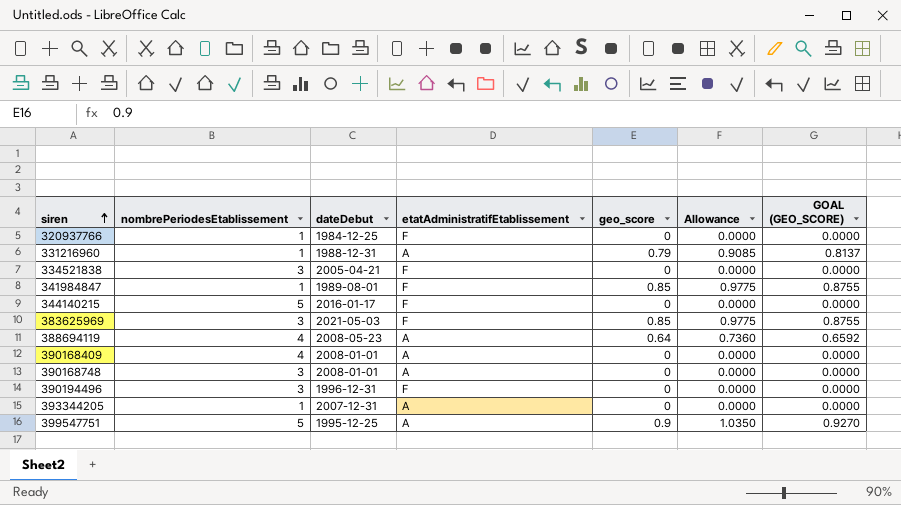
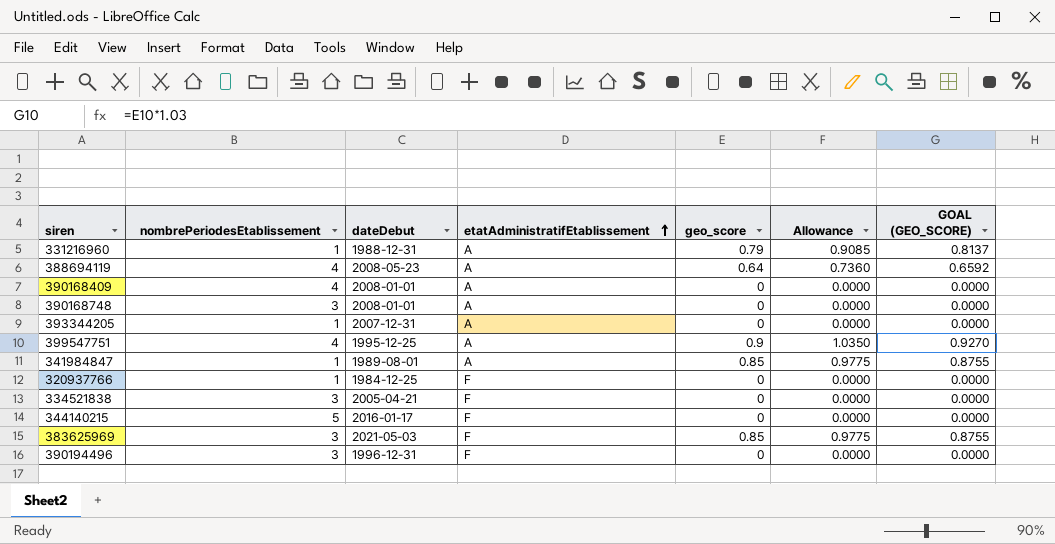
row order: siren ascending -> etatAdministratifEtablissement ascending
399547751 | nombrePeriodesEtablissement: 5 -> 4
341984847 | etatAdministratifEtablissement: F -> A

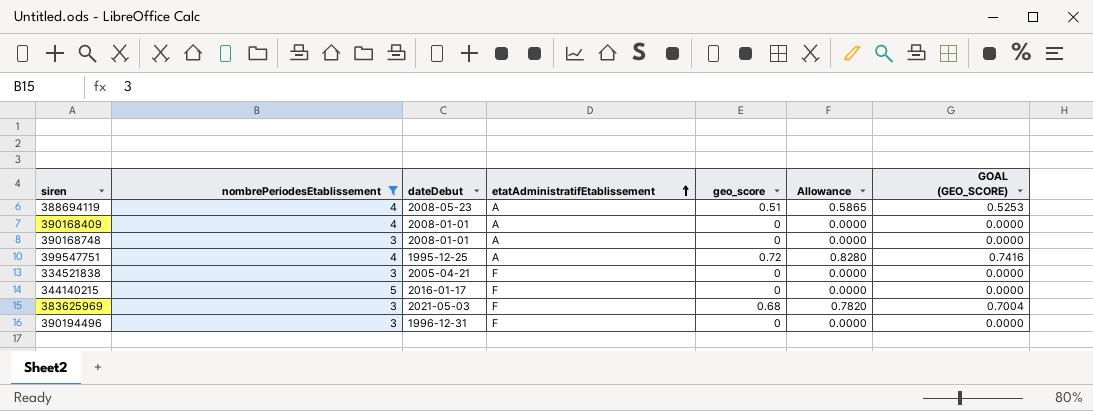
filter: none -> nombrePeriodesEtablissement != 1
388694119 | geo_score: 0.64 -> 0.51
388694119 | Allowance: 0.7360 -> 0.5865
388694119 | GOAL (GEO_SCORE): 0.6592 -> 0.5253
399547751 | geo_score: 0.9 -> 0.72
399547751 | Allowance: 1.0350 -> 0.8280
399547751 | GOAL (GEO_SCORE): 0.9270 -> 0.7416
383625969 | geo_score: 0.85 -> 0.68
383625969 | Allowance: 0.9775 -> 0.7820
383625969 | GOAL (GEO_SCORE): 0.8755 -> 0.7004

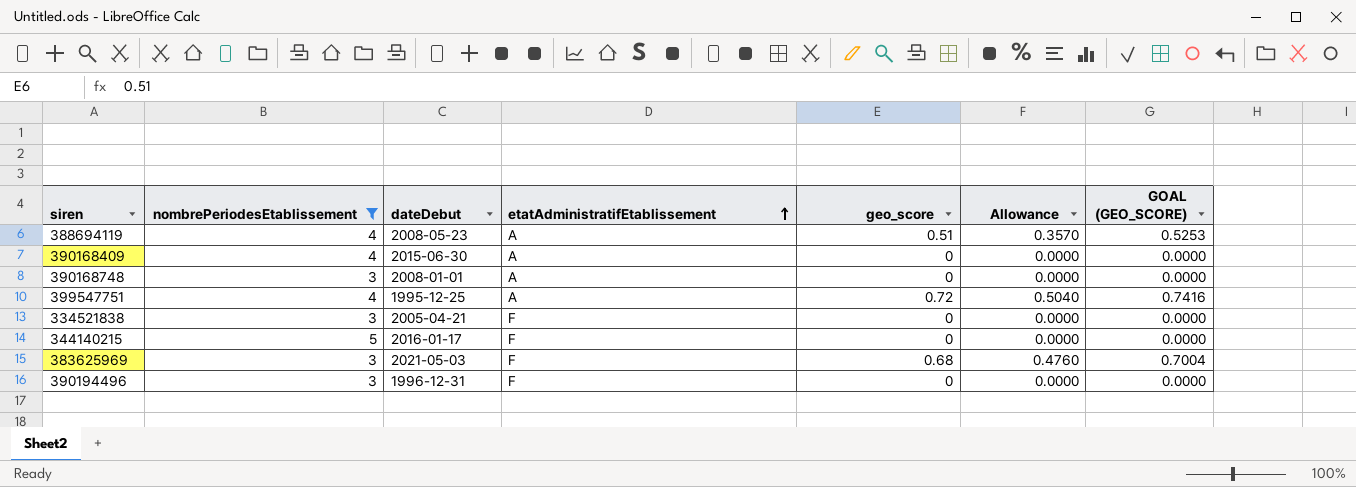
column Allowance | formula: [geo_score] * 1.15 -> [geo_score] * 0.7
390168409 | dateDebut: 2008-01-01 -> 2015-06-30

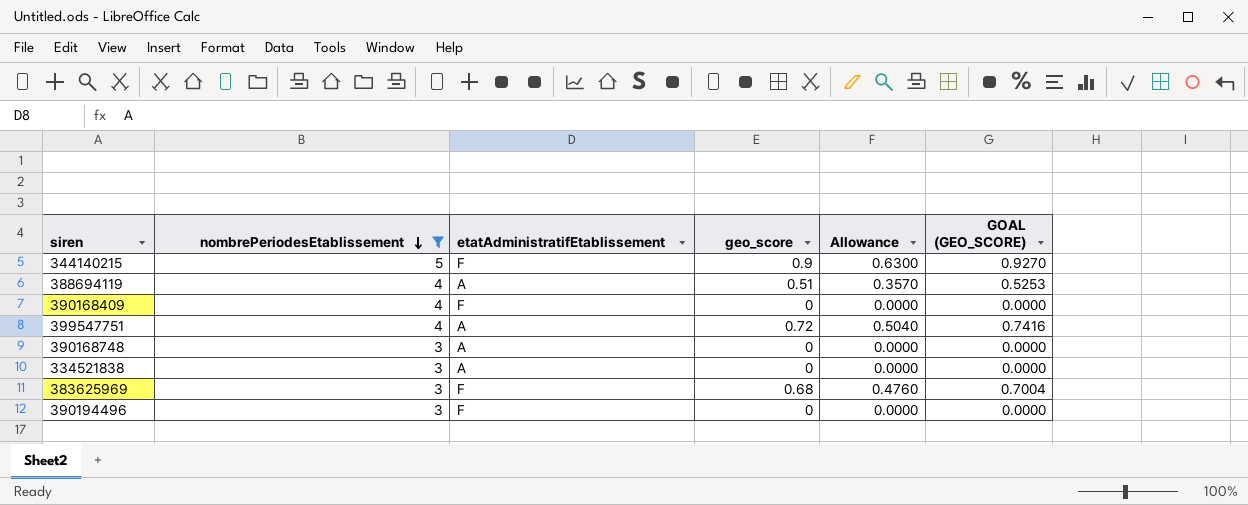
row order: etatAdministratifEtablissement ascending -> nombrePeriodesEtablissement descending
column dateDebut | position: 3 -> none
344140215 | geo_score: 0 -> 0.9
344140215 | Allowance: 0.0000 -> 0.6300
344140215 | GOAL (GEO_SCORE): 0.0000 -> 0.9270
390168409 | etatAdministratifEtablissement: A -> F
334521838 | etatAdministratifEtablissement: F -> A

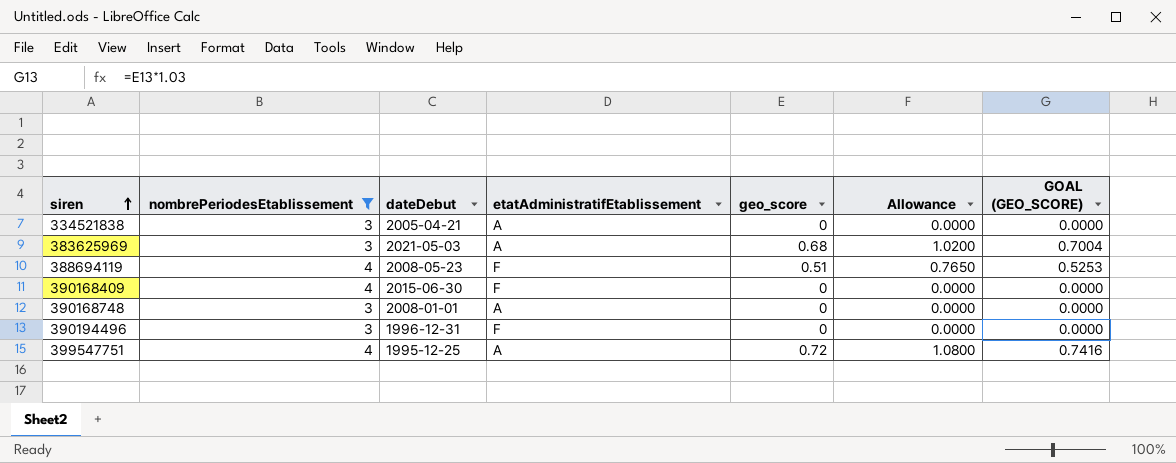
row order: nombrePeriodesEtablissement descending -> siren ascending
column dateDebut | position: none -> 3
column Allowance | formula: [geo_score] * 0.7 -> [geo_score] * 1.5
row 344140215: 5 | F | 0.9 | 0.6300 | 0.9270 -> none
383625969 | etatAdministratifEtablissement: F -> A
388694119 | etatAdministratifEtablissement: A -> F

